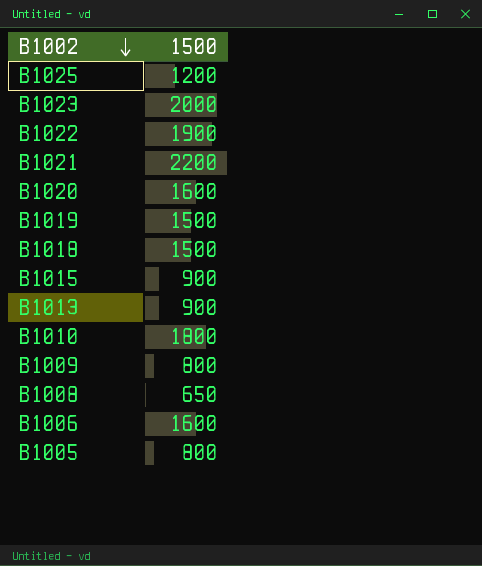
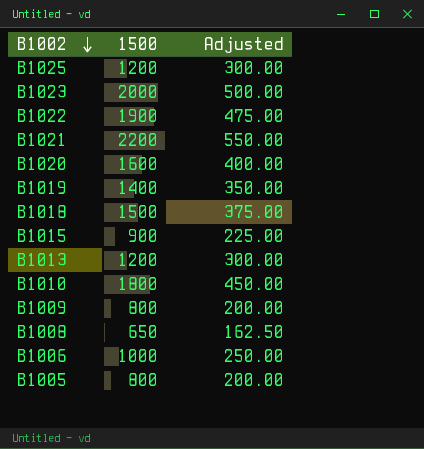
column Adjusted | formula: none -> [1500] * 0.25
B1019 | 1500: 1500 -> 1400
B1013 | 1500: 900 -> 1200
B1006 | 1500: 1600 -> 1000

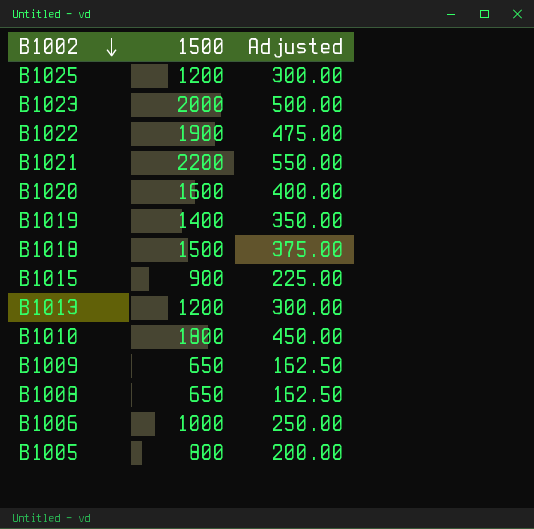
B1009 | 1500: 800 -> 650
B1009 | Adjusted: 200.00 -> 162.50

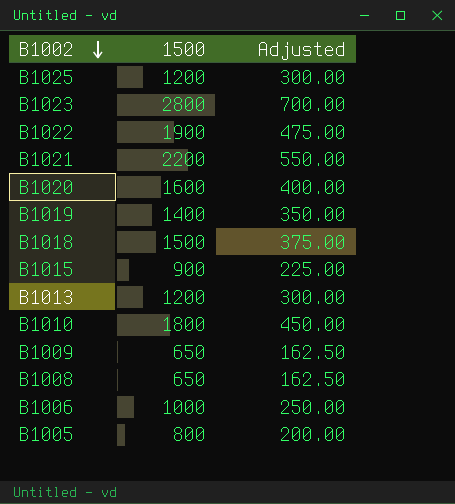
B1023 | 1500: 2000 -> 2800
B1023 | Adjusted: 500.00 -> 700.00

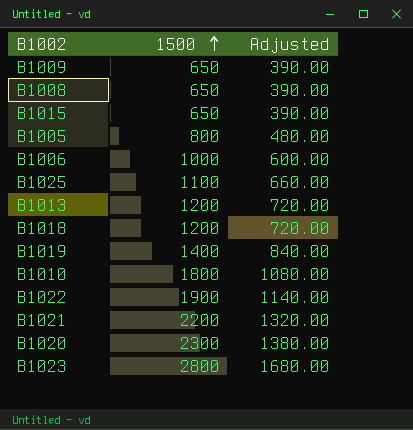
row order: B1002 descending -> 1500 ascending
column Adjusted | formula: [1500] * 0.25 -> [1500] * 0.6
B1015 | 1500: 900 -> 650
B1025 | 1500: 1200 -> 1100
B1018 | 1500: 1500 -> 1200
B1020 | 1500: 1600 -> 2300

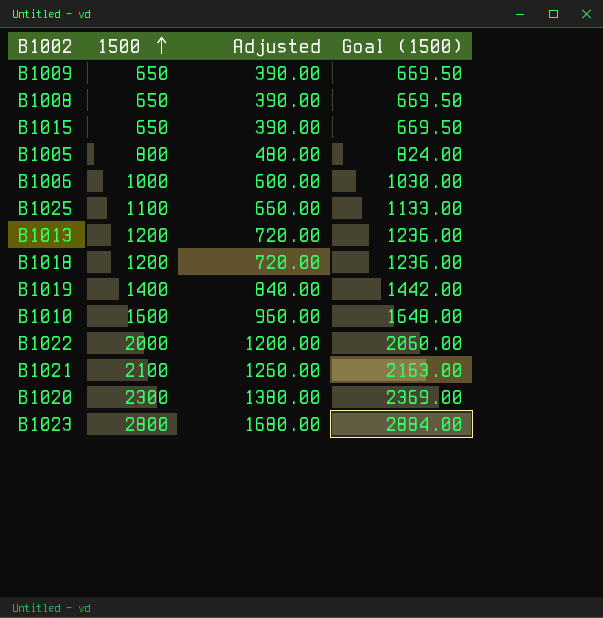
column Goal (1500) | formula: none -> [1500] * 1.03
B1010 | 1500: 1800 -> 1600
B1010 | Adjusted: 1080.00 -> 960.00
B1022 | 1500: 1900 -> 2000
B1022 | Adjusted: 1140.00 -> 1200.00
B1021 | 1500: 2200 -> 2100
B1021 | Adjusted: 1320.00 -> 1260.00

